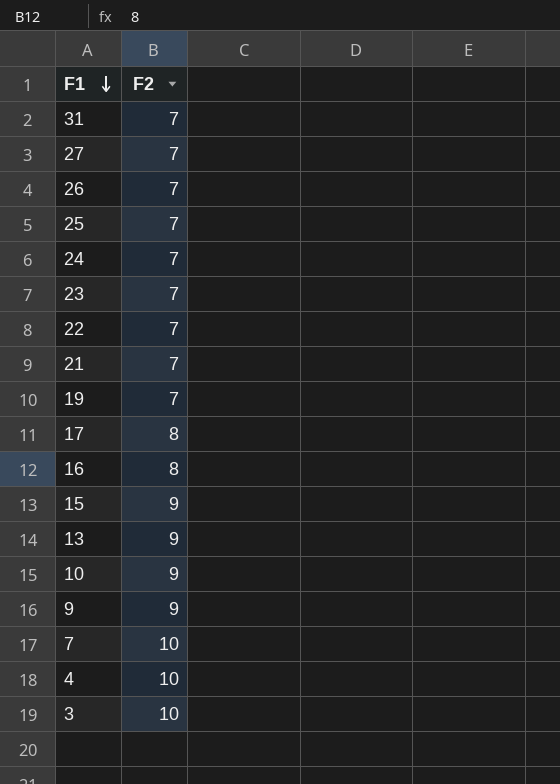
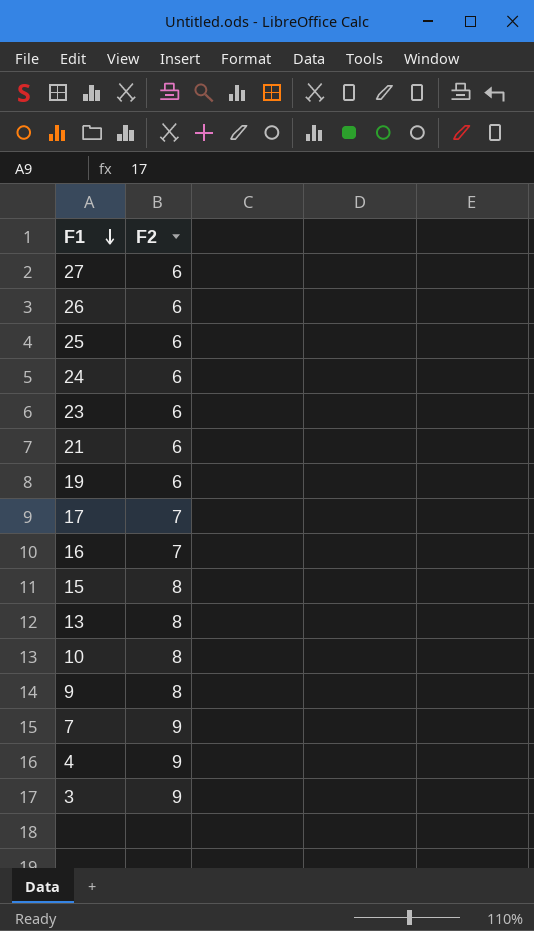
row 31: 7 -> none
row 22: 7 -> none
27 | F2: 7 -> 6
26 | F2: 7 -> 6
25 | F2: 7 -> 6
24 | F2: 7 -> 6
23 | F2: 7 -> 6
21 | F2: 7 -> 6
19 | F2: 7 -> 6
17 | F2: 8 -> 7
16 | F2: 8 -> 7
15 | F2: 9 -> 8
13 | F2: 9 -> 8
10 | F2: 9 -> 8
9 | F2: 9 -> 8
7 | F2: 10 -> 9
4 | F2: 10 -> 9
3 | F2: 10 -> 9

